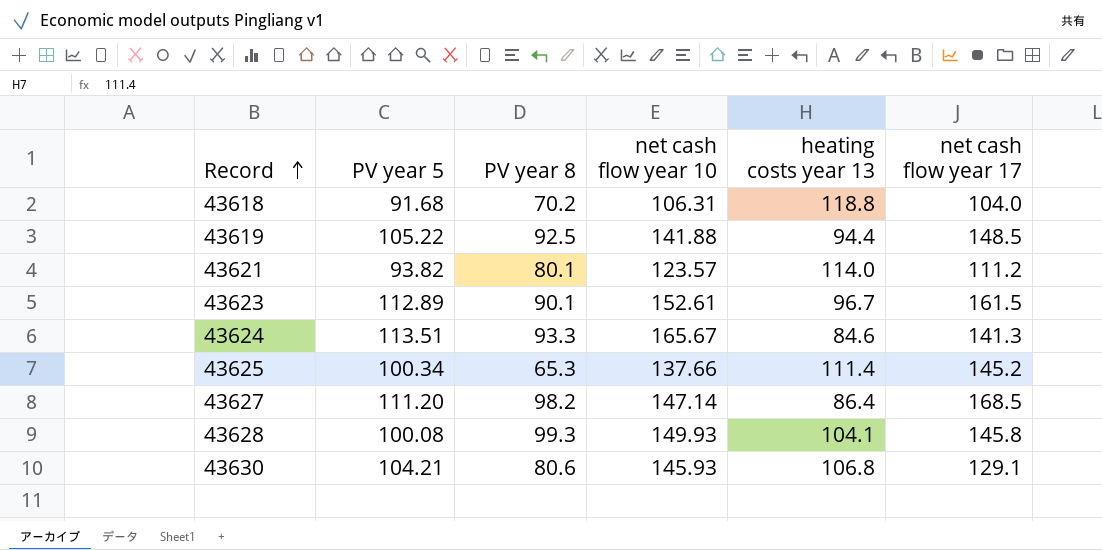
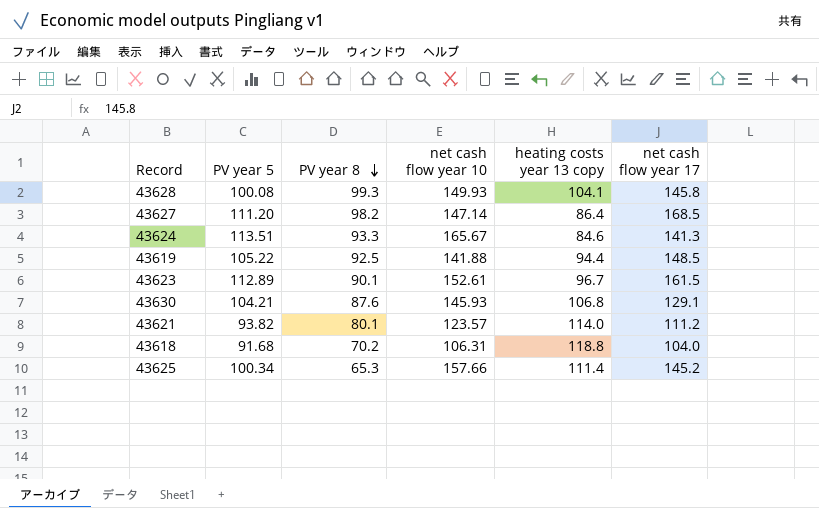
row order: Record ascending -> PV year 8 descending
column name: heating costs year 13 -> heating costs year 13 copy
43630 | PV year 8: 80.6 -> 87.6
43625 | net cash flow year 10: 137.66 -> 157.66

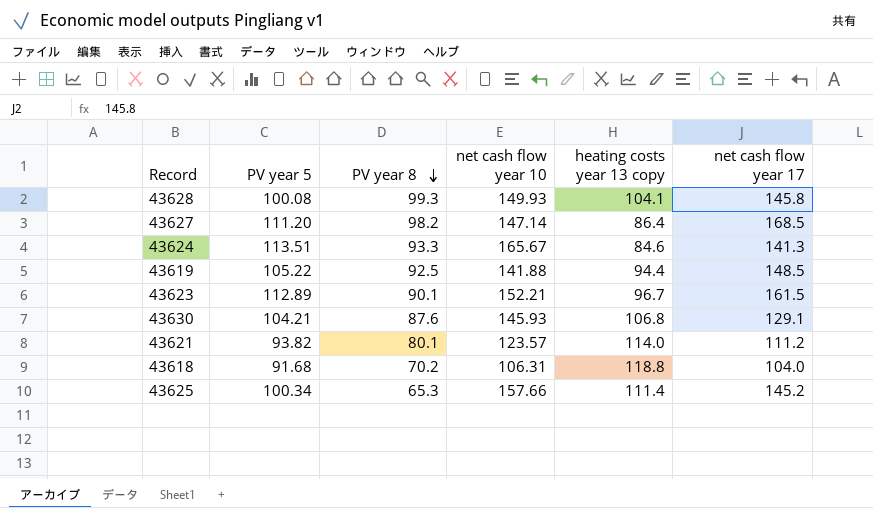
43623 | net cash flow year 10: 152.61 -> 152.21

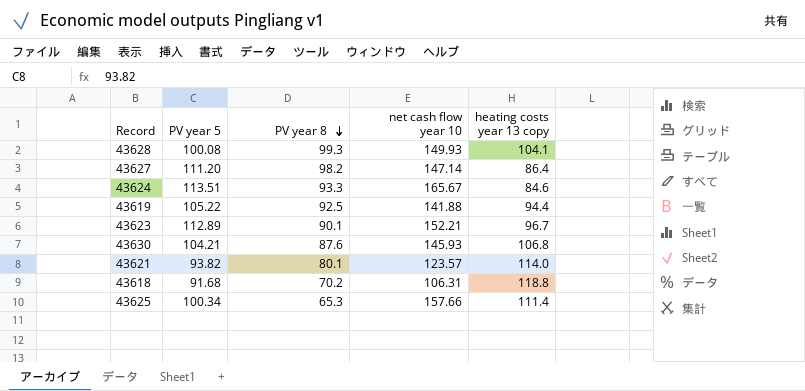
column net cash flow year 17 | position: 6 -> none

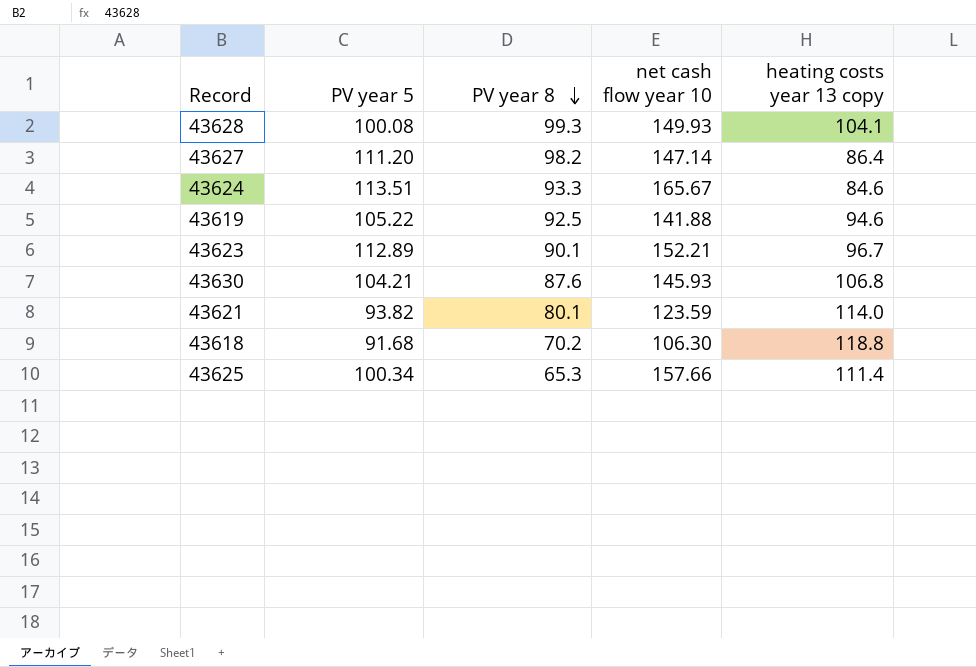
43619 | heating costs year 13 copy: 94.4 -> 94.6
43621 | net cash flow year 10: 123.57 -> 123.59
43618 | net cash flow year 10: 106.31 -> 106.30

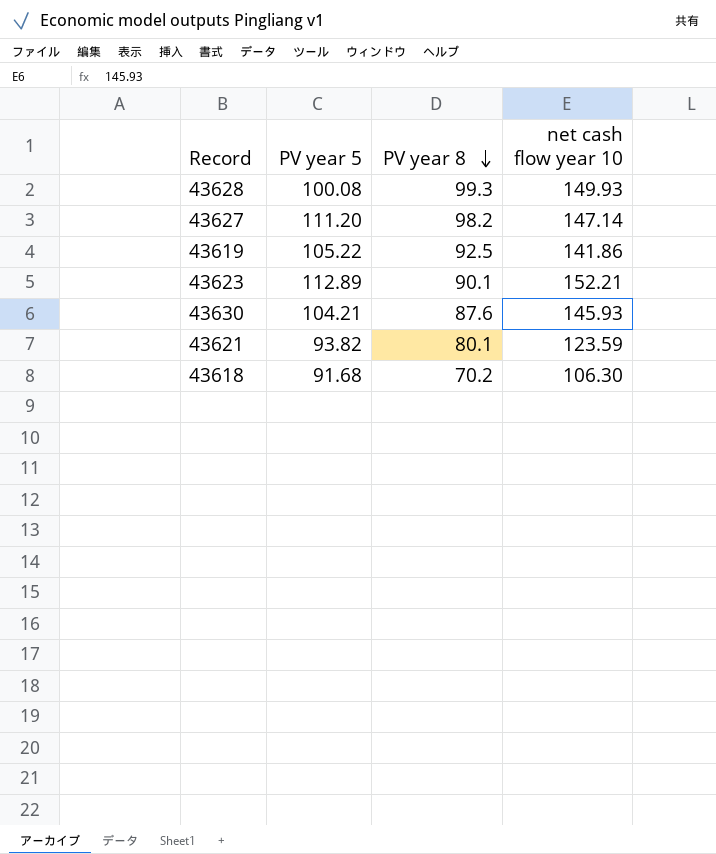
column heating costs year 13 copy | position: 5 -> none
row 43624: 113.51 | 93.3 | 165.67 | 84.6 -> none
row 43625: 100.34 | 65.3 | 157.66 | 111.4 -> none
43619 | net cash flow year 10: 141.88 -> 141.86

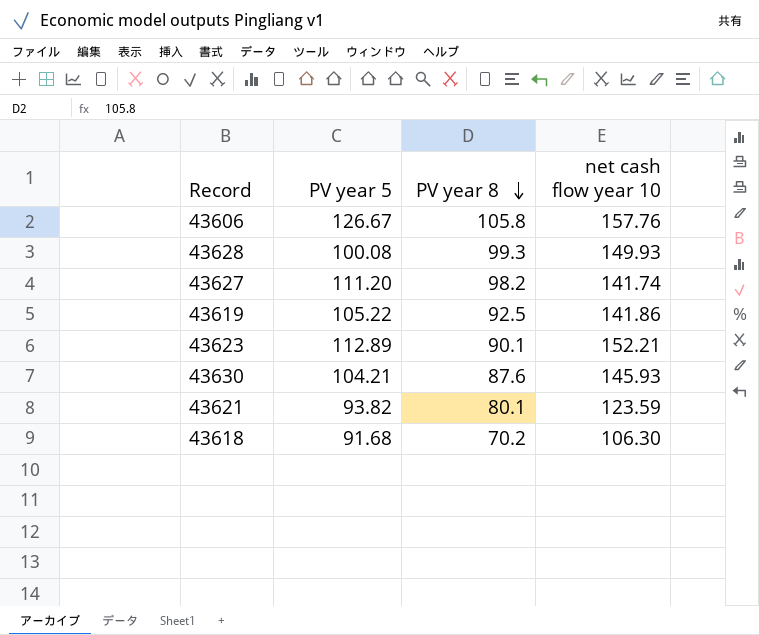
row 43606: none -> 126.67 | 105.8 | 157.76
43627 | net cash flow year 10: 147.14 -> 141.74

